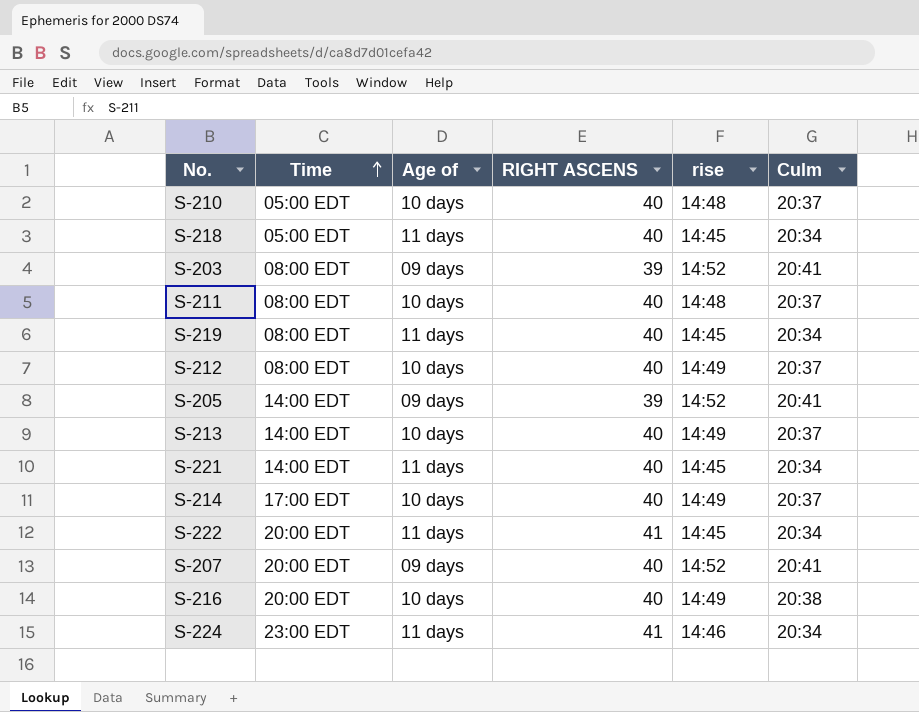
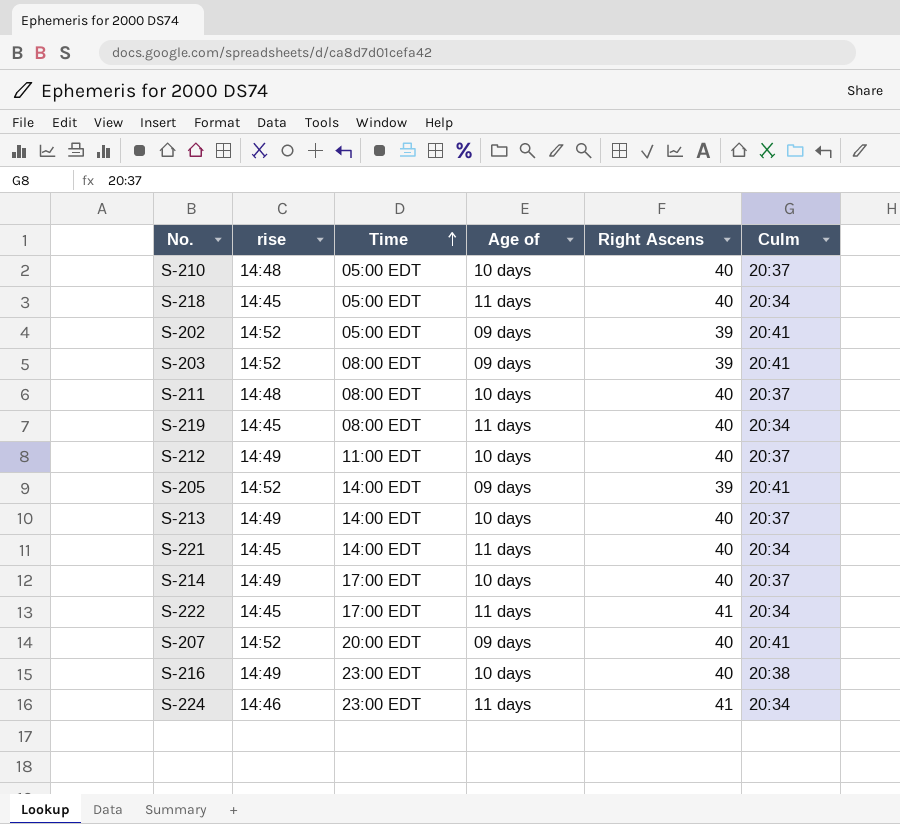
column rise | position: 5 -> 2
column name: RIGHT ASCENS -> Right Ascens
row S-202: none -> 14:52 | 05:00 EDT | 09 days | 39 | 20:41
S-212 | Time: 08:00 EDT -> 11:00 EDT
S-222 | Time: 20:00 EDT -> 17:00 EDT
S-216 | Time: 20:00 EDT -> 23:00 EDT

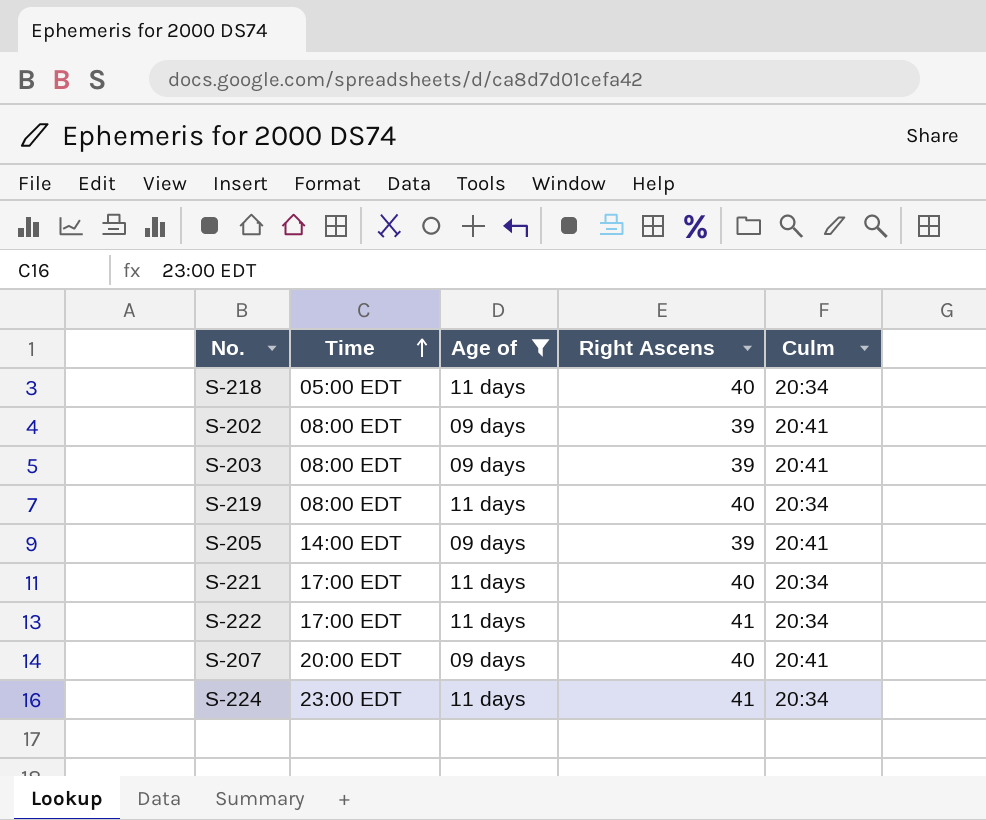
filter: none -> Age of != 10 days
column rise | position: 2 -> none
S-202 | Time: 05:00 EDT -> 08:00 EDT
S-221 | Time: 14:00 EDT -> 17:00 EDT

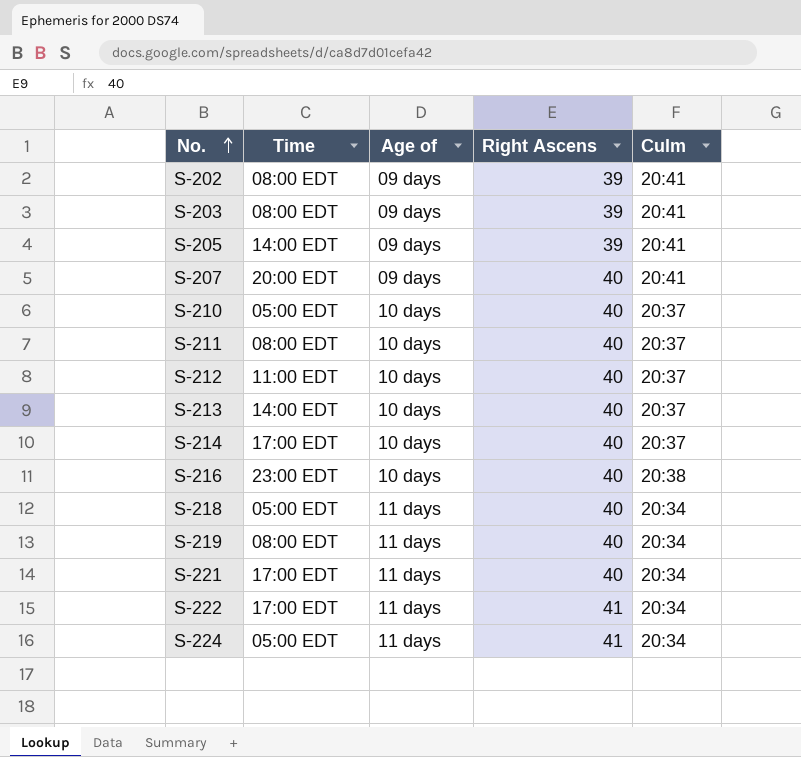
filter: Age of != 10 days -> none
row order: Time ascending -> No. ascending
S-224 | Time: 23:00 EDT -> 05:00 EDT

